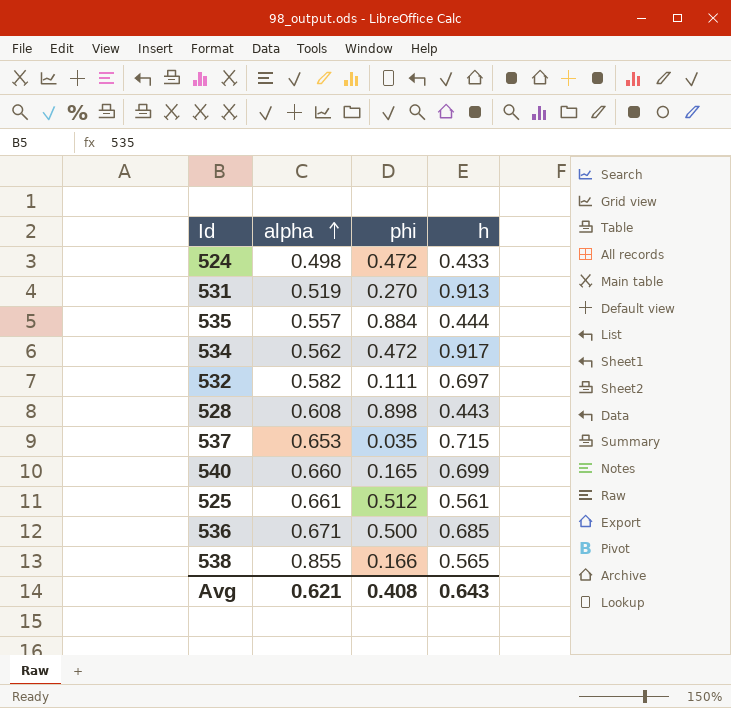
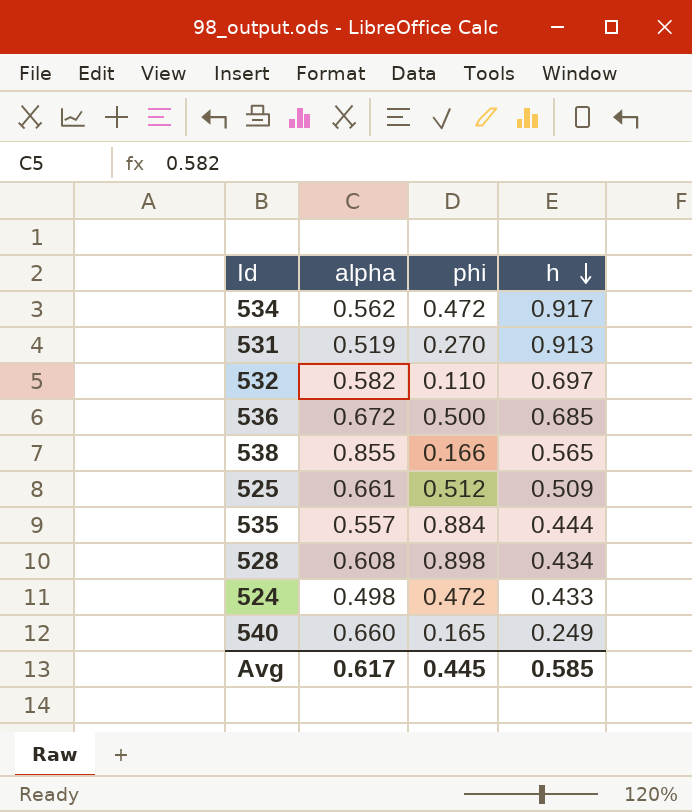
row order: alpha ascending -> h descending
row 537: 0.653 | 0.035 | 0.715 -> none
532 | phi: 0.111 -> 0.110
536 | alpha: 0.671 -> 0.672
525 | h: 0.561 -> 0.509
528 | h: 0.443 -> 0.434
540 | h: 0.699 -> 0.249
Avg | alpha: 0.621 -> 0.617
Avg | phi: 0.408 -> 0.445
Avg | h: 0.643 -> 0.585

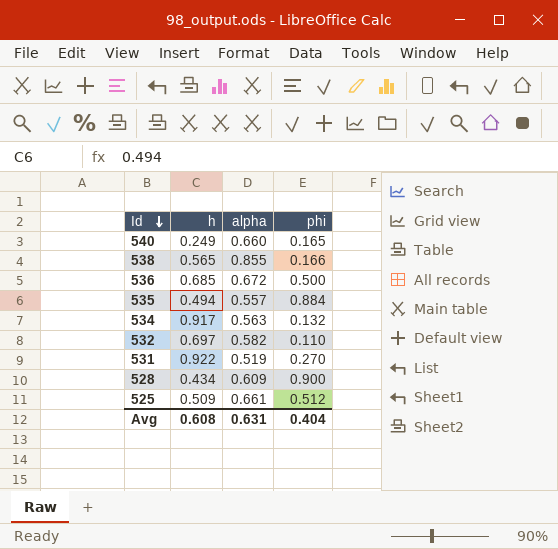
row order: h descending -> Id descending
column h | position: 4 -> 2
row 524: 0.498 | 0.472 | 0.433 -> none
535 | h: 0.444 -> 0.494
534 | alpha: 0.562 -> 0.563
534 | phi: 0.472 -> 0.132
531 | h: 0.913 -> 0.922
528 | alpha: 0.608 -> 0.609
528 | phi: 0.898 -> 0.900
Avg | h: 0.585 -> 0.608
Avg | alpha: 0.617 -> 0.631
Avg | phi: 0.445 -> 0.404

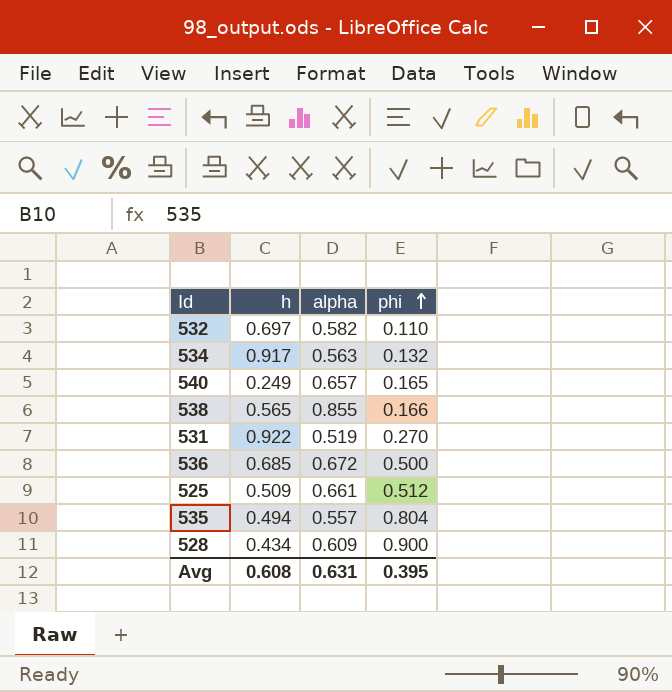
row order: Id descending -> phi ascending
540 | alpha: 0.660 -> 0.657
535 | phi: 0.884 -> 0.804
Avg | phi: 0.404 -> 0.395

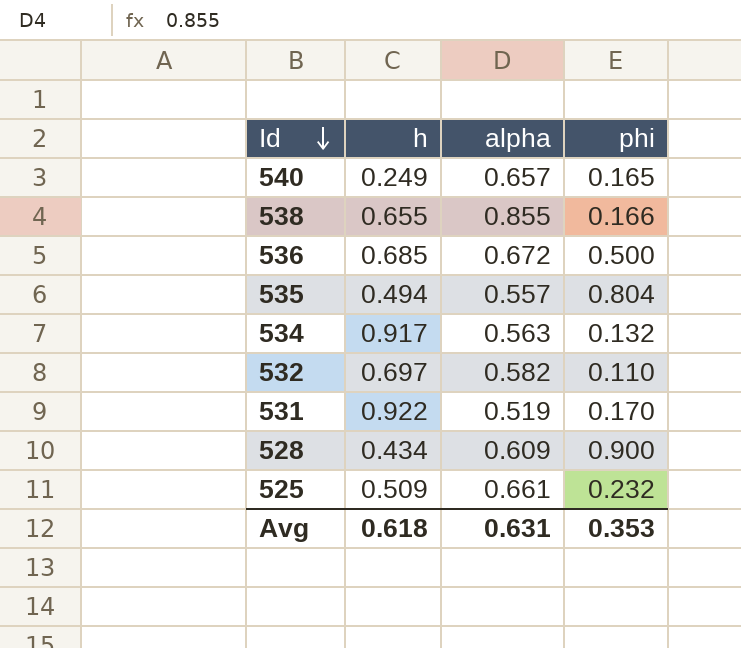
row order: phi ascending -> Id descending
538 | h: 0.565 -> 0.655
531 | phi: 0.270 -> 0.170
525 | phi: 0.512 -> 0.232
Avg | h: 0.608 -> 0.618
Avg | phi: 0.395 -> 0.353

